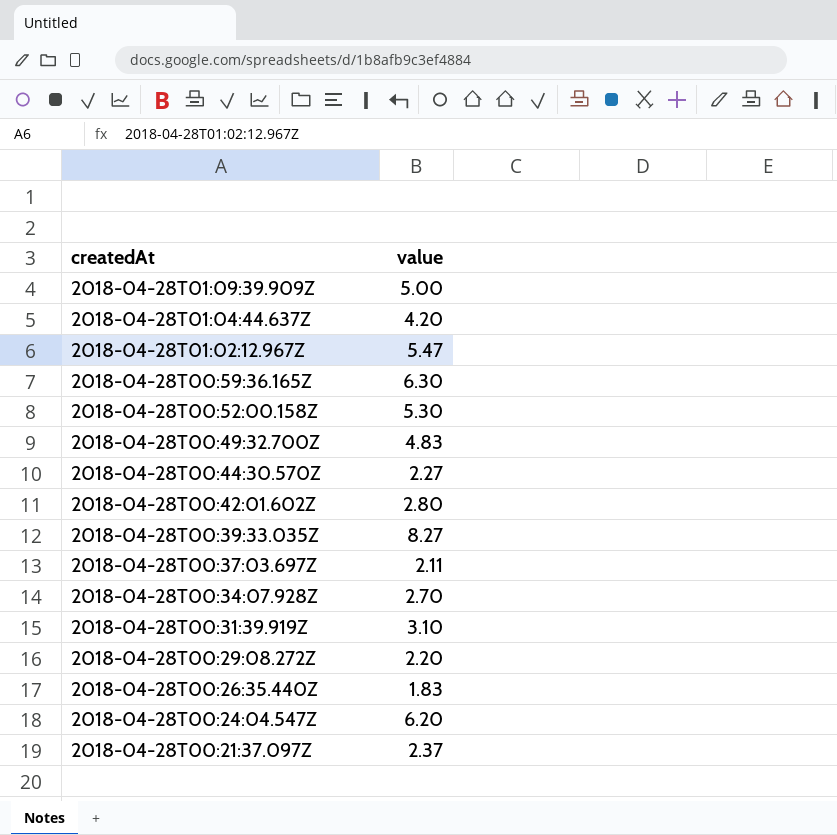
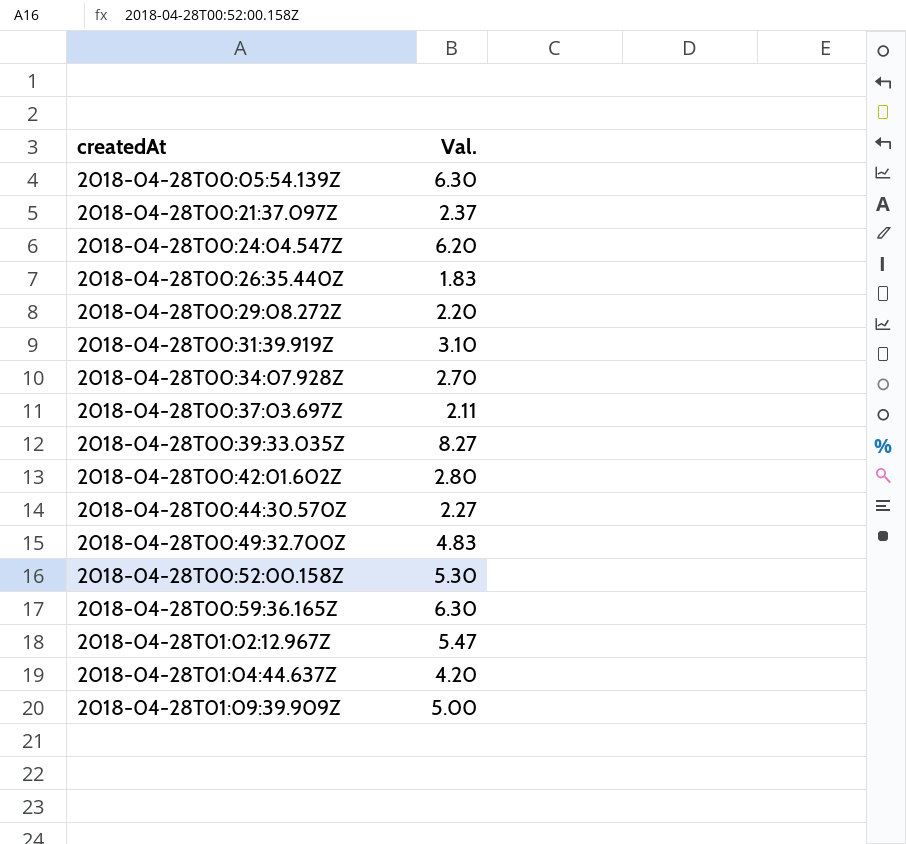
row order: createdAt descending -> createdAt ascending
column name: value -> Val.
row 2018-04-28T00:05:54.139Z: none -> 6.30

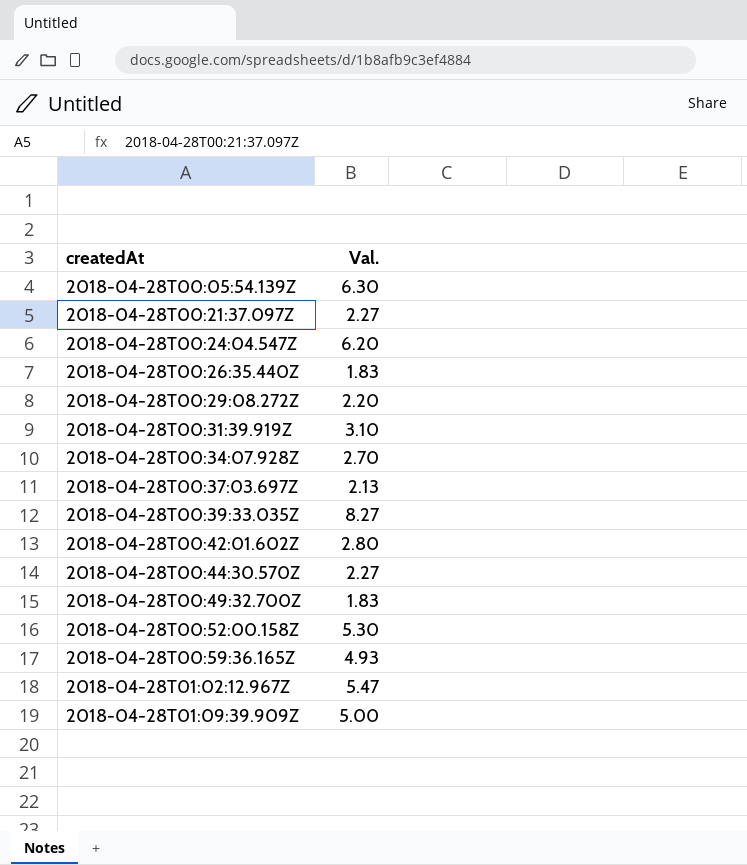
row 2018-04-28T01:04:44.637Z: 4.20 -> none
2018-04-28T00:21:37.097Z | Val.: 2.37 -> 2.27
2018-04-28T00:37:03.697Z | Val.: 2.11 -> 2.13
2018-04-28T00:49:32.700Z | Val.: 4.83 -> 1.83
2018-04-28T00:59:36.165Z | Val.: 6.30 -> 4.93

